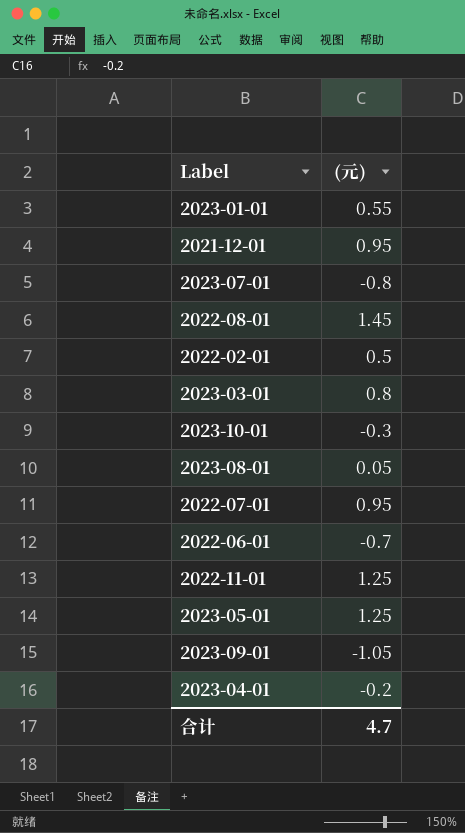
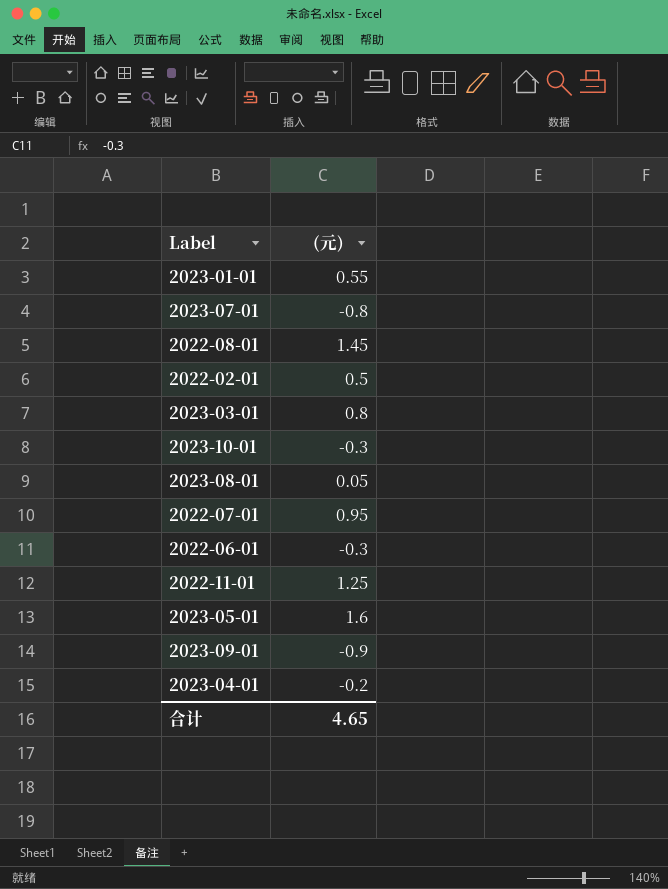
row 2021-12-01: 0.95 -> none
2022-06-01 | (元): -0.7 -> -0.3
2023-05-01 | (元): 1.25 -> 1.6
2023-09-01 | (元): -1.05 -> -0.9
合计 | (元): 4.7 -> 4.65

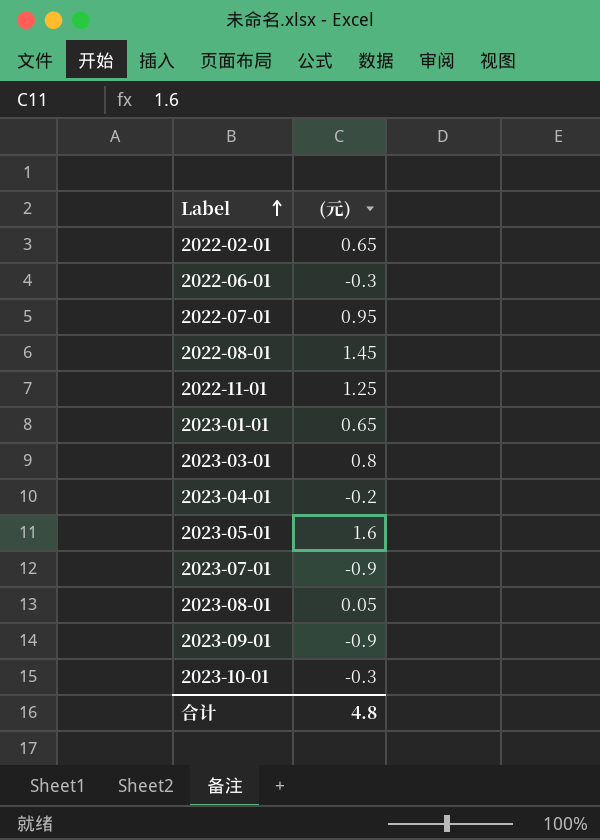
row order: none -> Label ascending
2022-02-01 | (元): 0.5 -> 0.65
2023-01-01 | (元): 0.55 -> 0.65
2023-07-01 | (元): -0.8 -> -0.9
合计 | (元): 4.65 -> 4.8

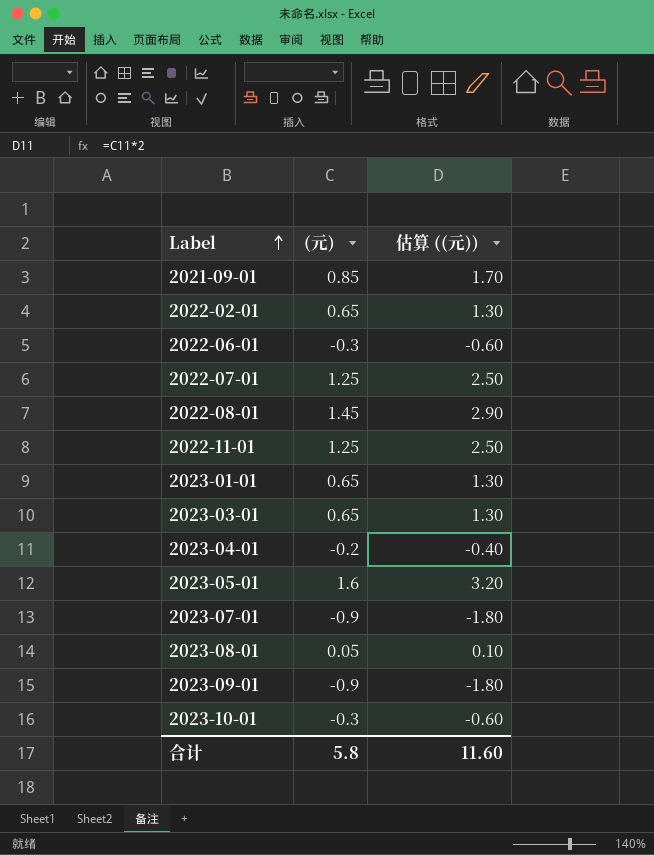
column 估算 ((元)) | formula: none -> [(元)] * 2
row 2021-09-01: none -> 0.85 | 1.70
2022-07-01 | (元): 0.95 -> 1.25
2023-03-01 | (元): 0.8 -> 0.65
合计 | (元): 4.8 -> 5.8

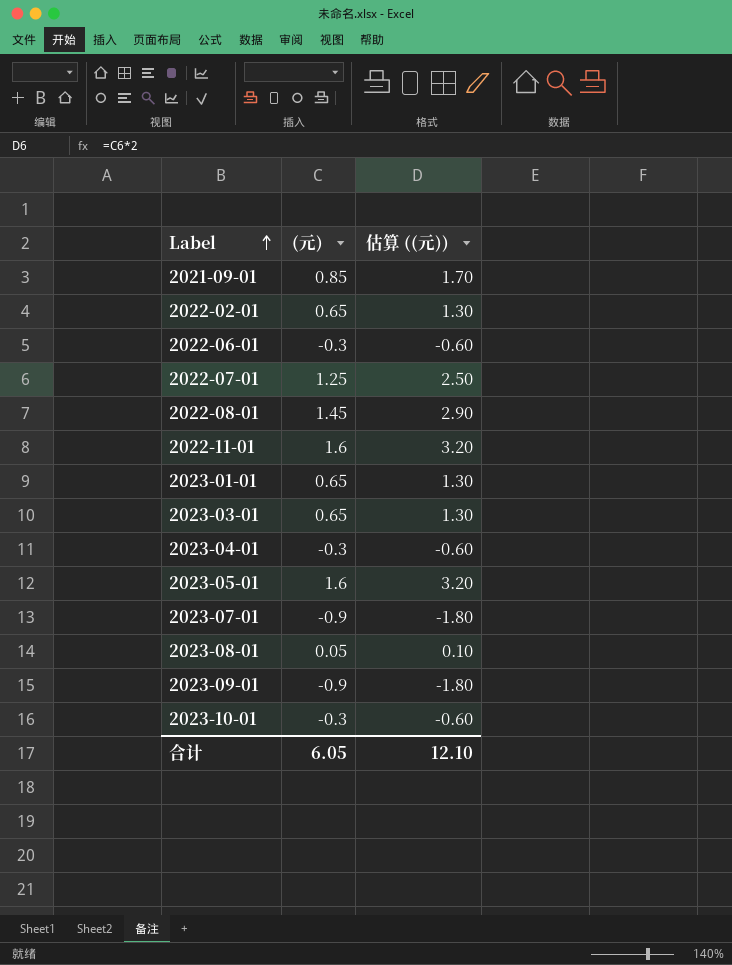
2022-11-01 | (元): 1.25 -> 1.6
2022-11-01 | 估算 ((元)): 2.50 -> 3.20
2023-04-01 | (元): -0.2 -> -0.3
2023-04-01 | 估算 ((元)): -0.40 -> -0.60
合计 | (元): 5.8 -> 6.05
合计 | 估算 ((元)): 11.60 -> 12.10

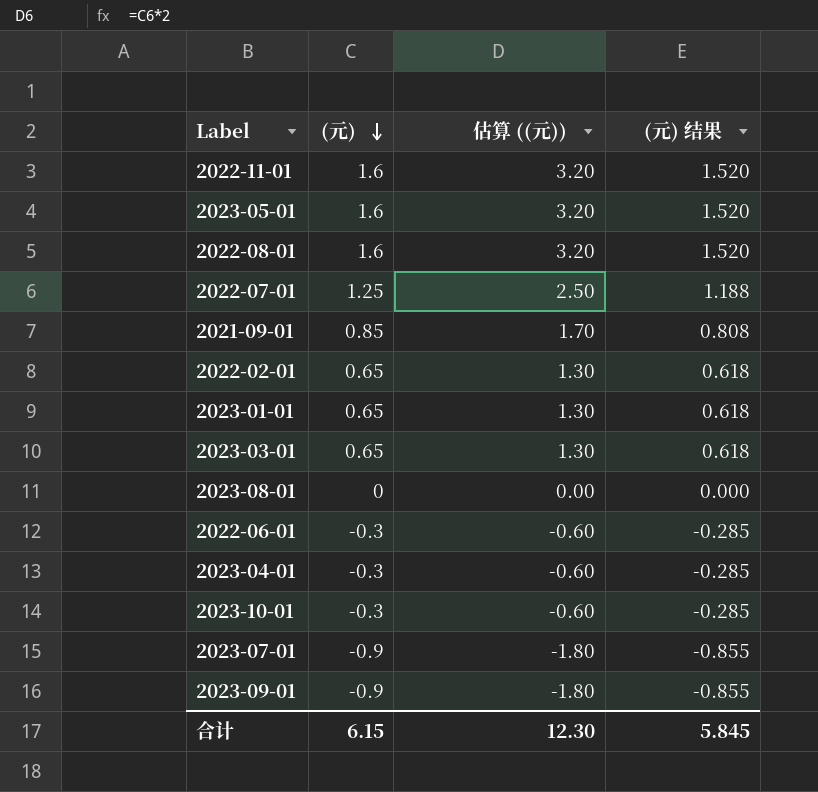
row order: Label ascending -> (元) descending
column (元) 结果 | formula: none -> [(元)] * 0.95
2022-08-01 | (元): 1.45 -> 1.6
2022-08-01 | 估算 ((元)): 2.90 -> 3.20
2023-08-01 | (元): 0.05 -> 0
2023-08-01 | 估算 ((元)): 0.10 -> 0.00
合计 | (元): 6.05 -> 6.15
合计 | 估算 ((元)): 12.10 -> 12.30

